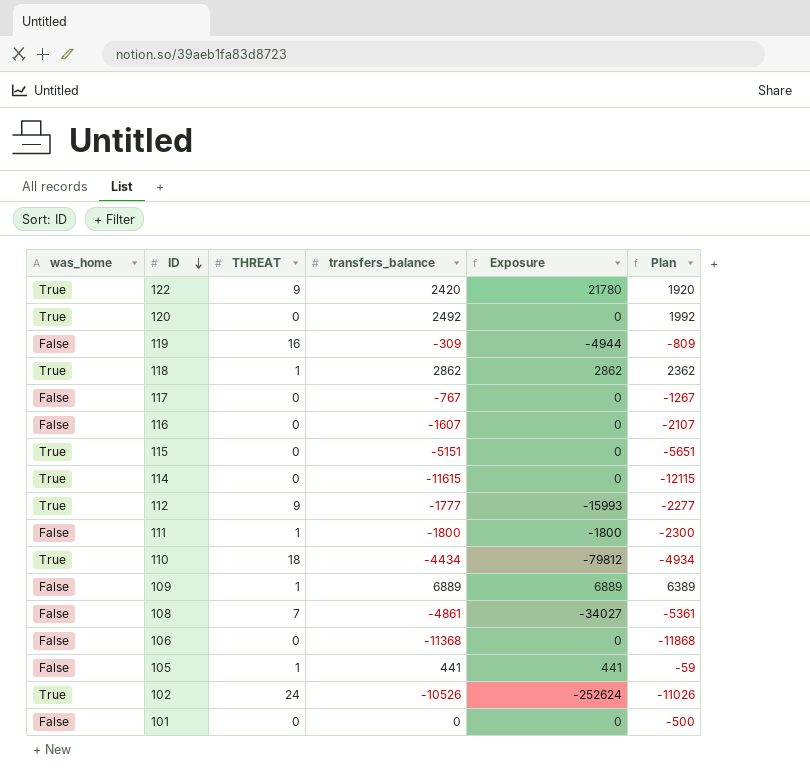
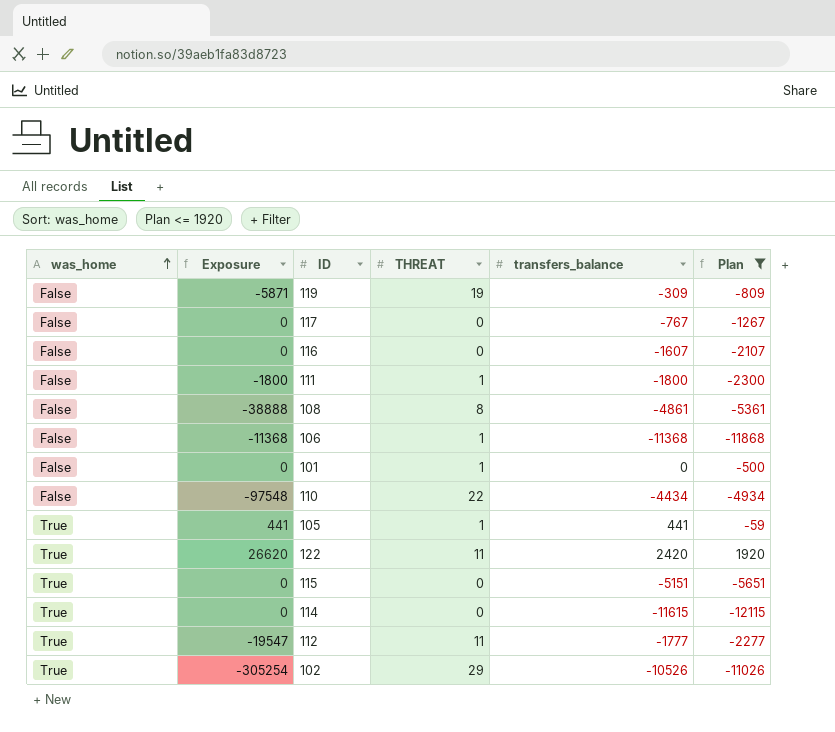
filter: none -> Plan <= 1920
row order: ID descending -> was_home ascending
column Exposure | position: 5 -> 2
119 | Exposure: -4944 -> -5871
119 | THREAT: 16 -> 19
108 | Exposure: -34027 -> -38888
108 | THREAT: 7 -> 8
106 | Exposure: 0 -> -11368
106 | THREAT: 0 -> 1
101 | THREAT: 0 -> 1
110 | was_home: True -> False
110 | Exposure: -79812 -> -97548
110 | THREAT: 18 -> 22
105 | was_home: False -> True
122 | Exposure: 21780 -> 26620
122 | THREAT: 9 -> 11
112 | Exposure: -15993 -> -19547
112 | THREAT: 9 -> 11
102 | Exposure: -252624 -> -305254
102 | THREAT: 24 -> 29

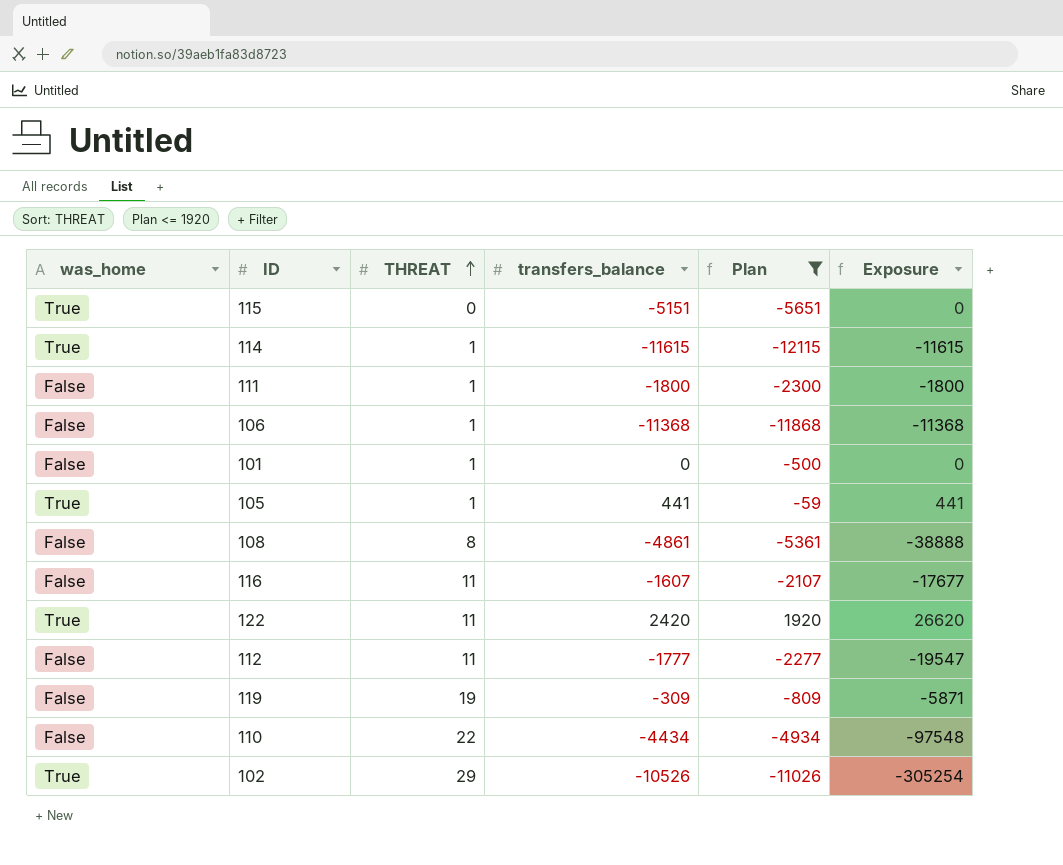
row order: was_home ascending -> THREAT ascending
column Exposure | position: 2 -> 6
row 117: False | 0 | 0 | -767 | -1267 -> none
114 | THREAT: 0 -> 1
114 | Exposure: 0 -> -11615
116 | THREAT: 0 -> 11
116 | Exposure: 0 -> -17677
112 | was_home: True -> False

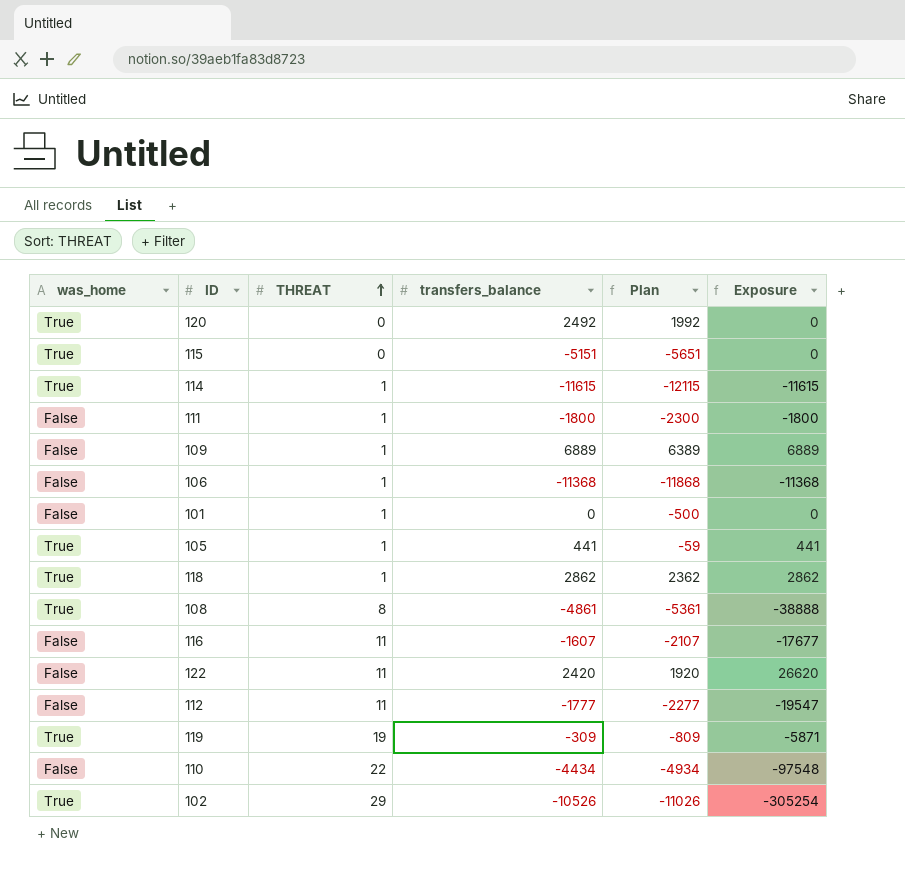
filter: Plan <= 1920 -> none
108 | was_home: False -> True
122 | was_home: True -> False
119 | was_home: False -> True

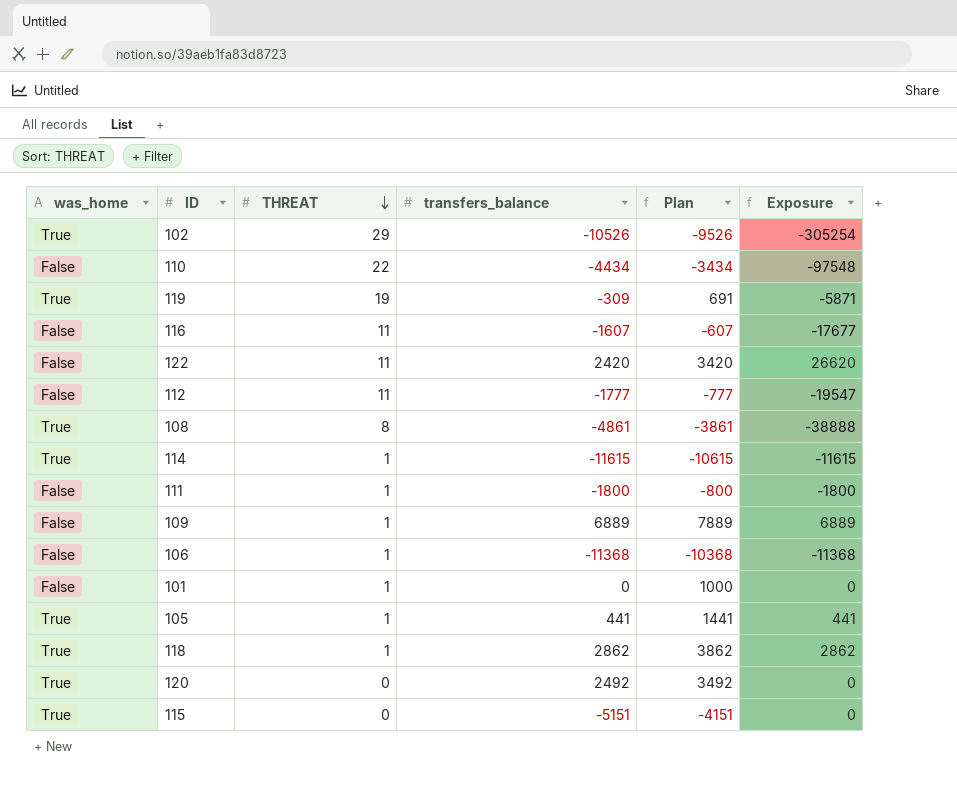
row order: THREAT ascending -> THREAT descending
column Plan | formula: [transfers_balance] - 500 -> [transfers_balance] + 1000

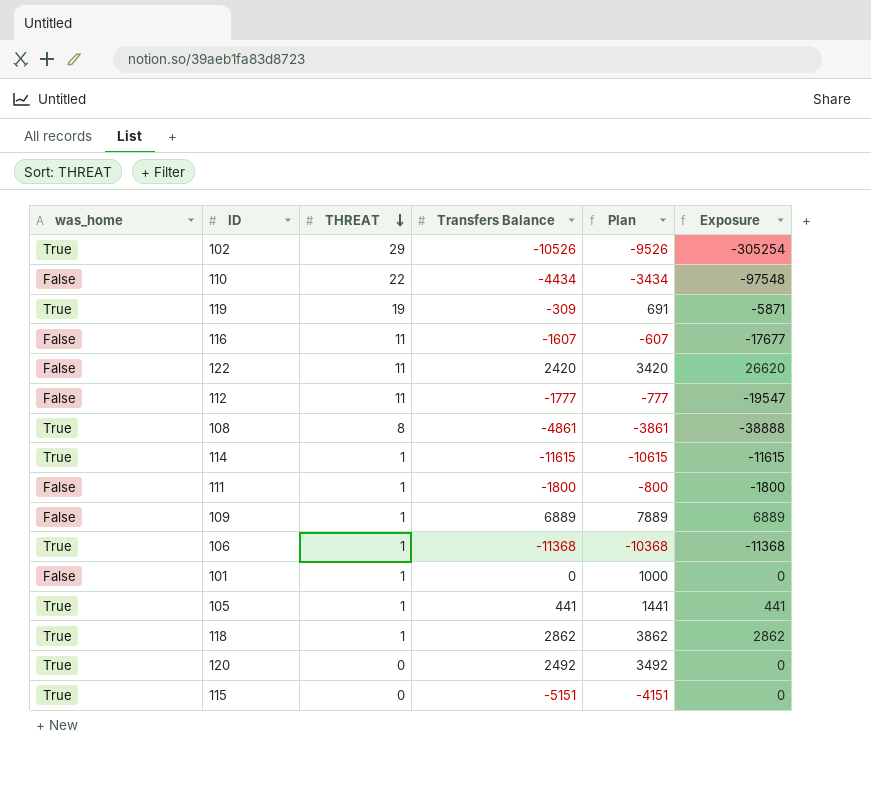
column name: transfers_balance -> Transfers Balance
106 | was_home: False -> True

